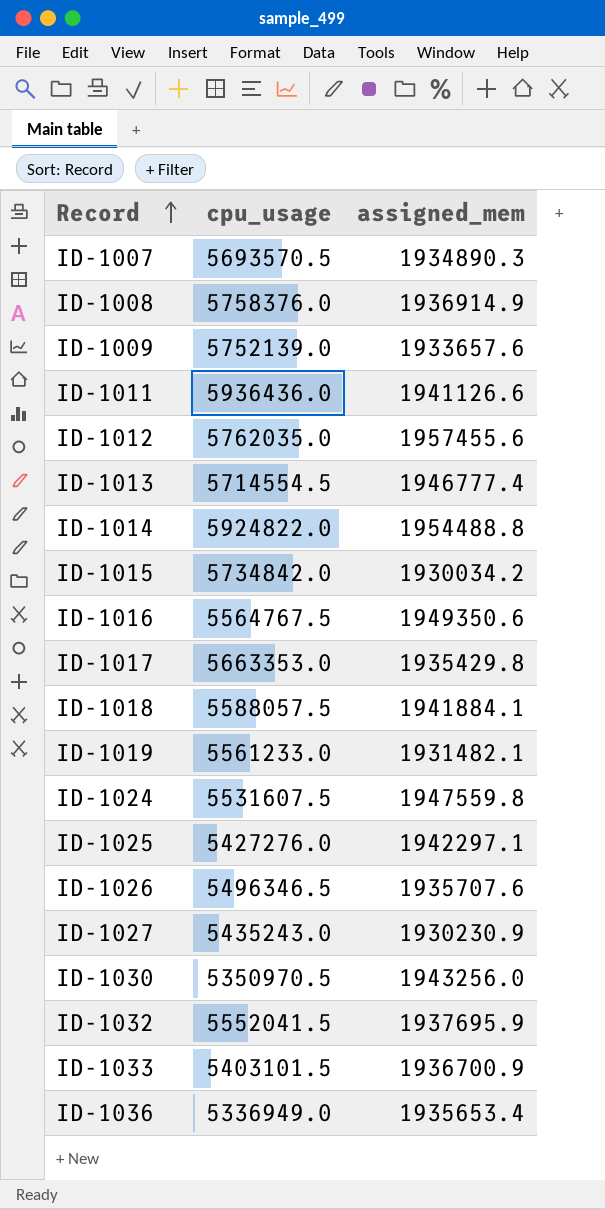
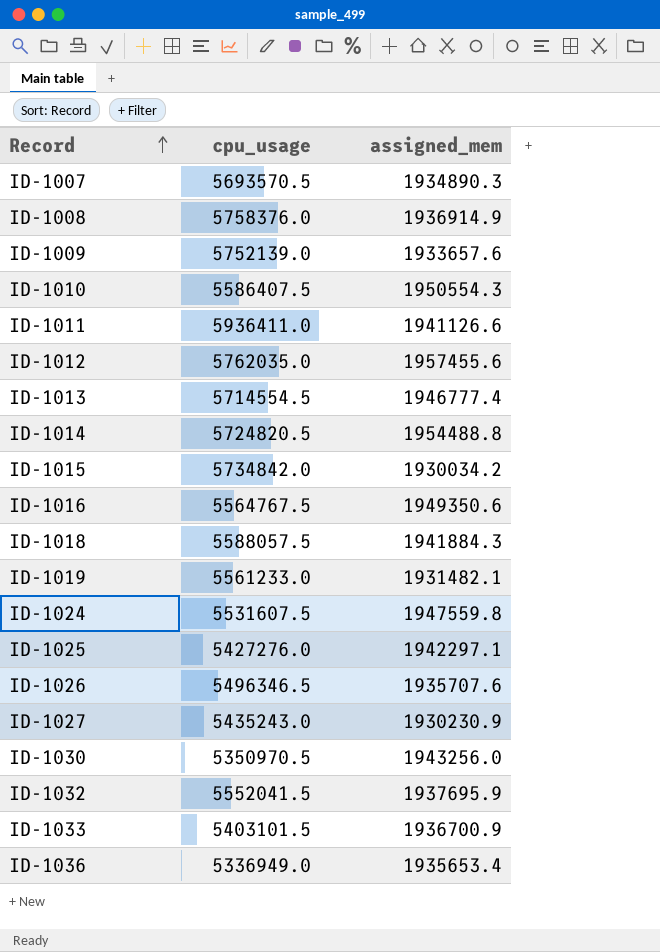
row ID-1017: 5663353.0 | 1935429.8 -> none
row ID-1010: none -> 5586407.5 | 1950554.3
ID-1011 | cpu_usage: 5936436.0 -> 5936411.0
ID-1014 | cpu_usage: 5924822.0 -> 5724820.5
ID-1018 | assigned_mem: 1941884.1 -> 1941884.3

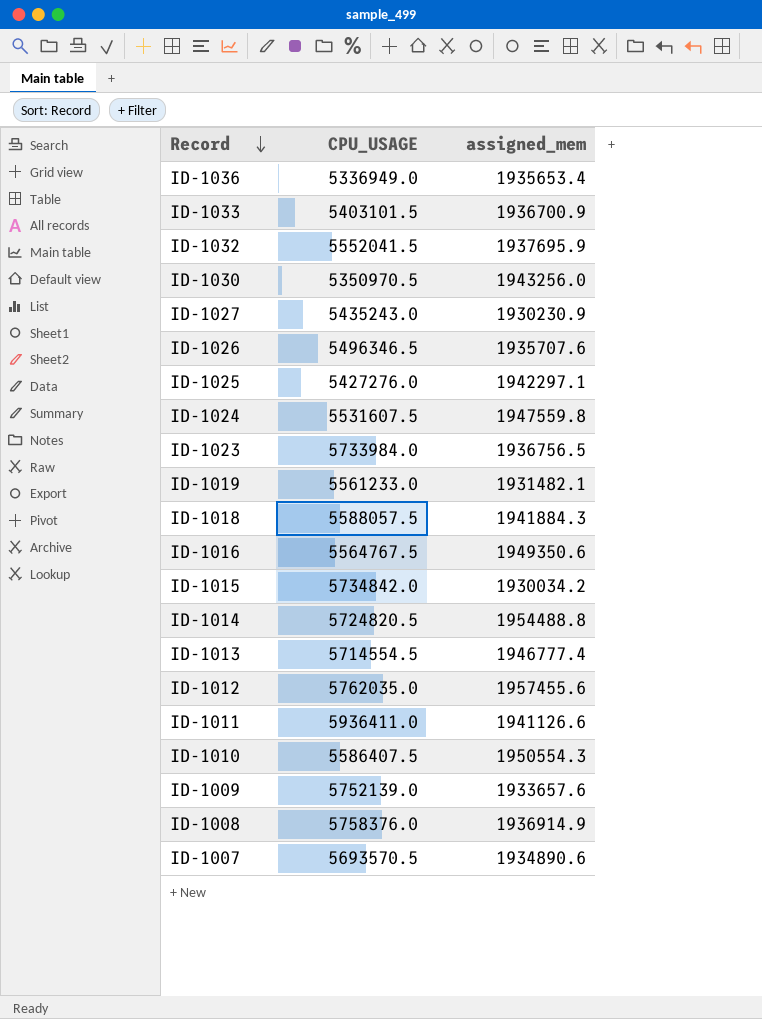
row order: Record ascending -> Record descending
column name: cpu_usage -> CPU_USAGE
row ID-1023: none -> 5733984.0 | 1936756.5
ID-1007 | assigned_mem: 1934890.3 -> 1934890.6

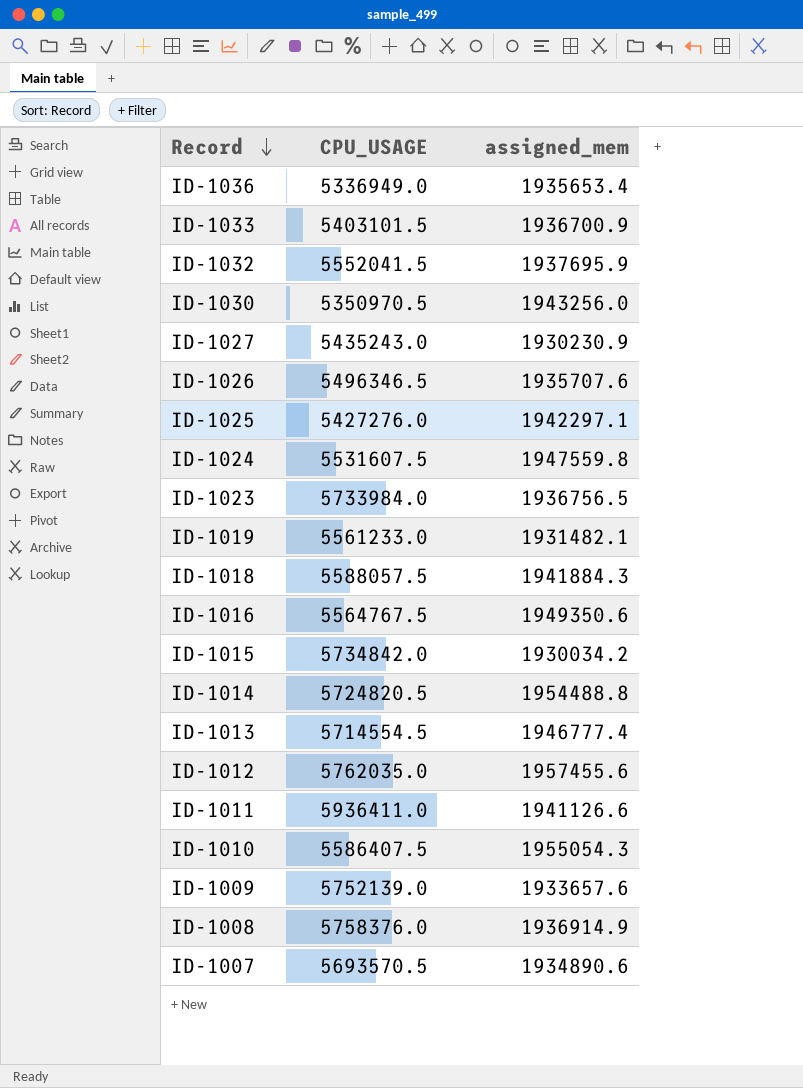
ID-1010 | assigned_mem: 1950554.3 -> 1955054.3

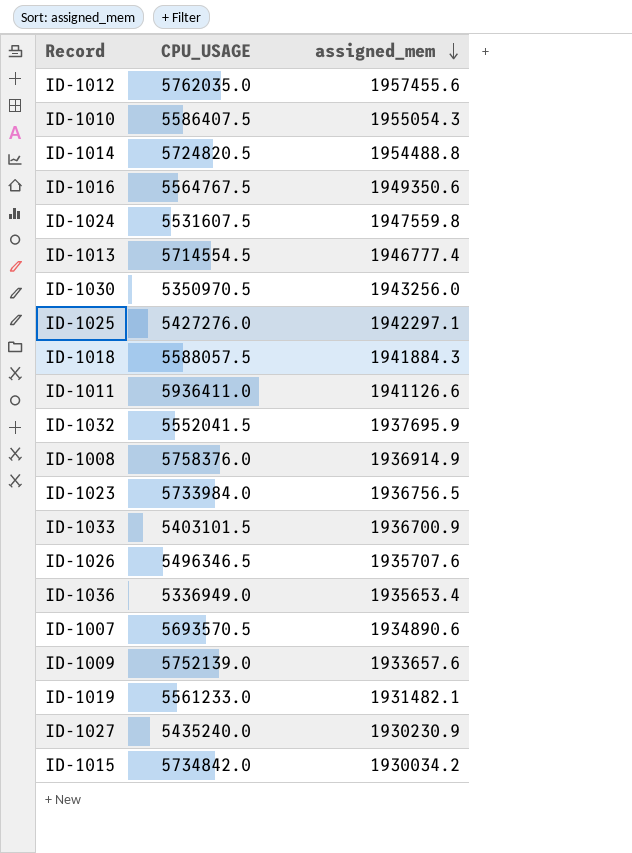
row order: Record descending -> assigned_mem descending
ID-1027 | CPU_USAGE: 5435243.0 -> 5435240.0

